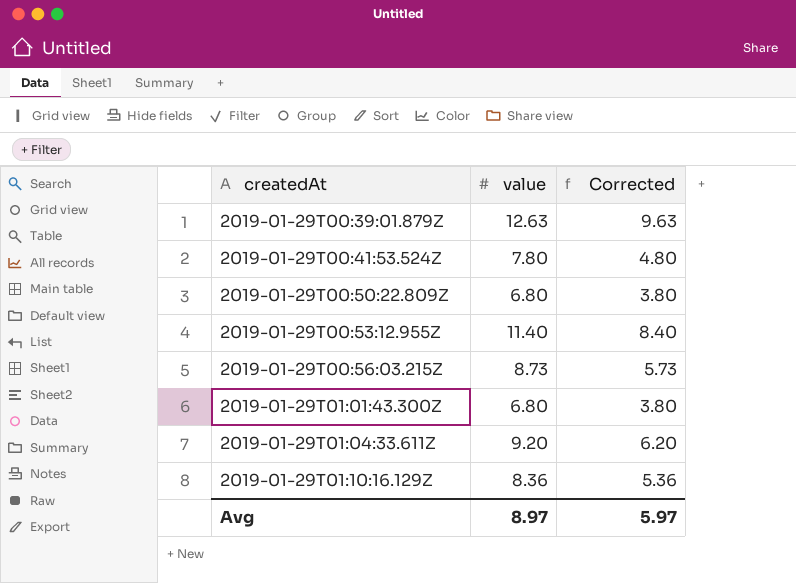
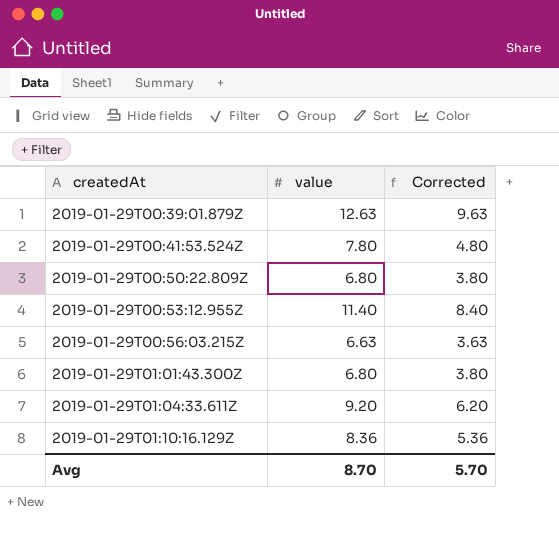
2019-01-29T00:56:03.215Z | value: 8.73 -> 6.63
2019-01-29T00:56:03.215Z | Corrected: 5.73 -> 3.63
Avg | value: 8.97 -> 8.70
Avg | Corrected: 5.97 -> 5.70

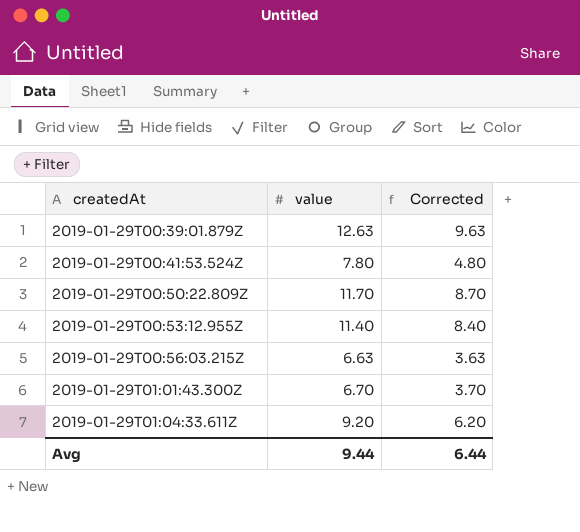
row 2019-01-29T01:10:16.129Z: 8.36 | 5.36 -> none
2019-01-29T00:50:22.809Z | value: 6.80 -> 11.70
2019-01-29T00:50:22.809Z | Corrected: 3.80 -> 8.70
2019-01-29T01:01:43.300Z | value: 6.80 -> 6.70
2019-01-29T01:01:43.300Z | Corrected: 3.80 -> 3.70
Avg | value: 8.70 -> 9.44
Avg | Corrected: 5.70 -> 6.44

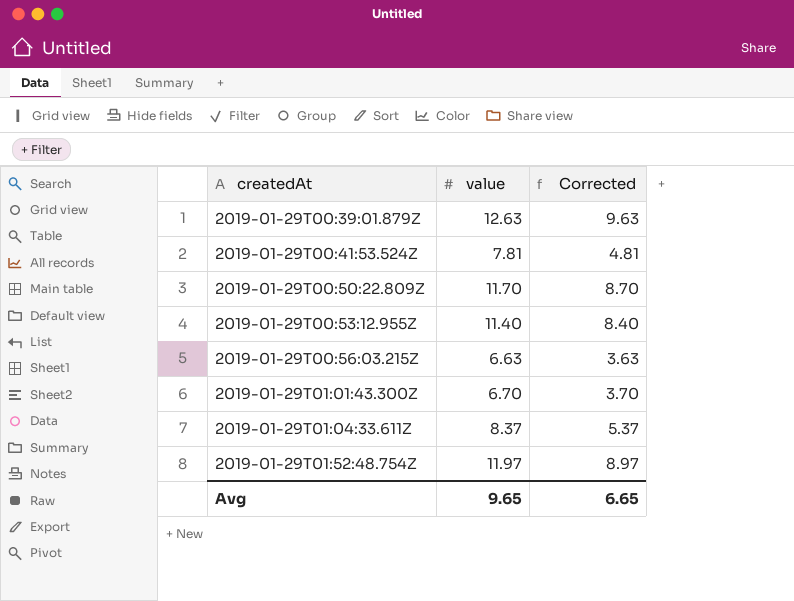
2019-01-29T00:41:53.524Z | value: 7.80 -> 7.81
2019-01-29T00:41:53.524Z | Corrected: 4.80 -> 4.81
2019-01-29T01:04:33.611Z | value: 9.20 -> 8.37
2019-01-29T01:04:33.611Z | Corrected: 6.20 -> 5.37
row 2019-01-29T01:52:48.754Z: none -> 11.97 | 8.97
Avg | value: 9.44 -> 9.65
Avg | Corrected: 6.44 -> 6.65

